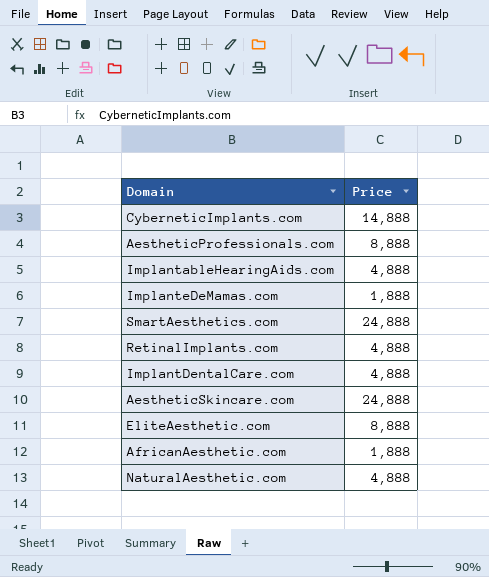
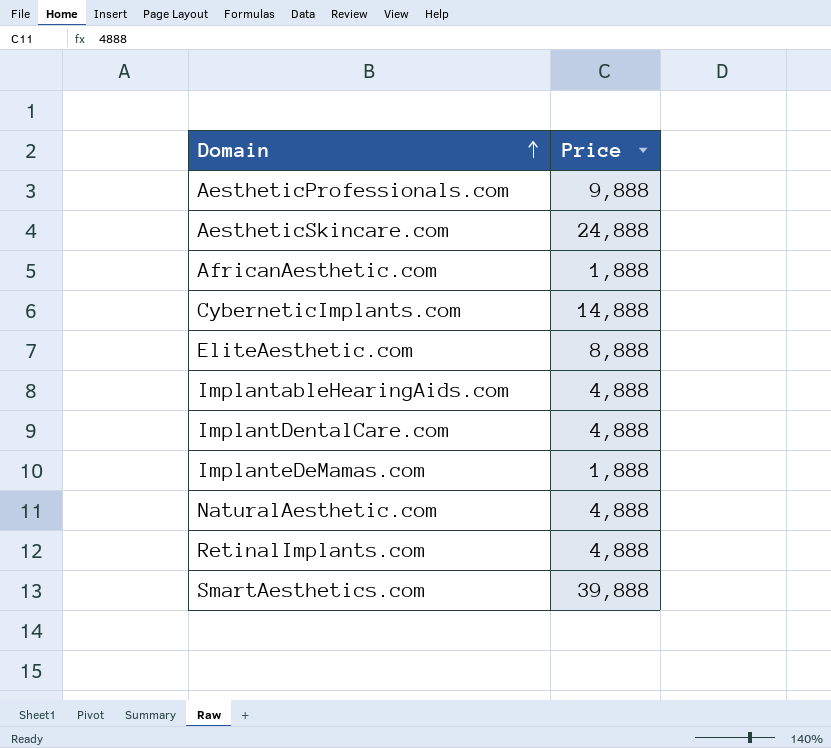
row order: none -> Domain ascending
AestheticProfessionals.com | Price: 8,888 -> 9,888
SmartAesthetics.com | Price: 24,888 -> 39,888

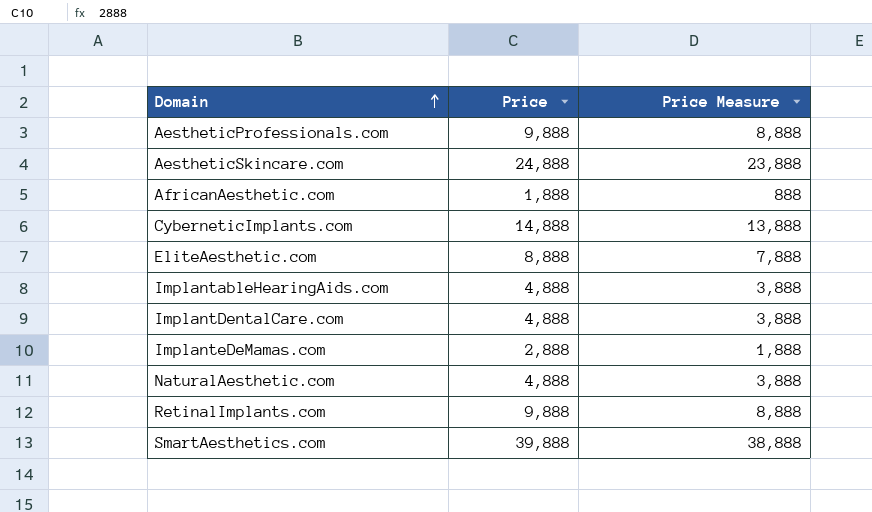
column Price Measure | formula: none -> [Price] - 1000
ImplanteDeMamas.com | Price: 1,888 -> 2,888
RetinalImplants.com | Price: 4,888 -> 9,888

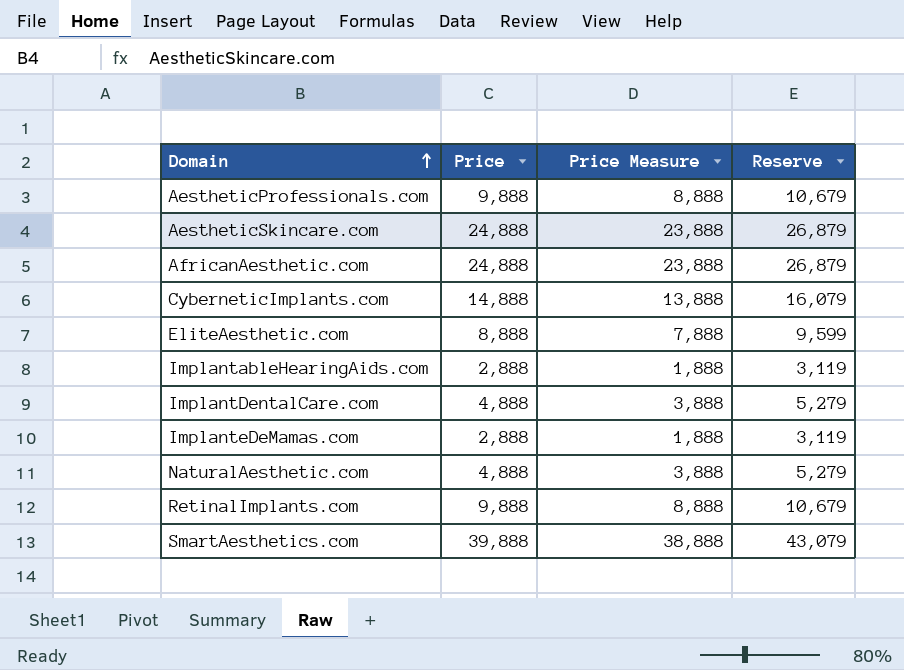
column Reserve | formula: none -> [Price] * 1.08
AfricanAesthetic.com | Price: 1,888 -> 24,888
AfricanAesthetic.com | Price Measure: 888 -> 23,888
ImplantableHearingAids.com | Price: 4,888 -> 2,888
ImplantableHearingAids.com | Price Measure: 3,888 -> 1,888

